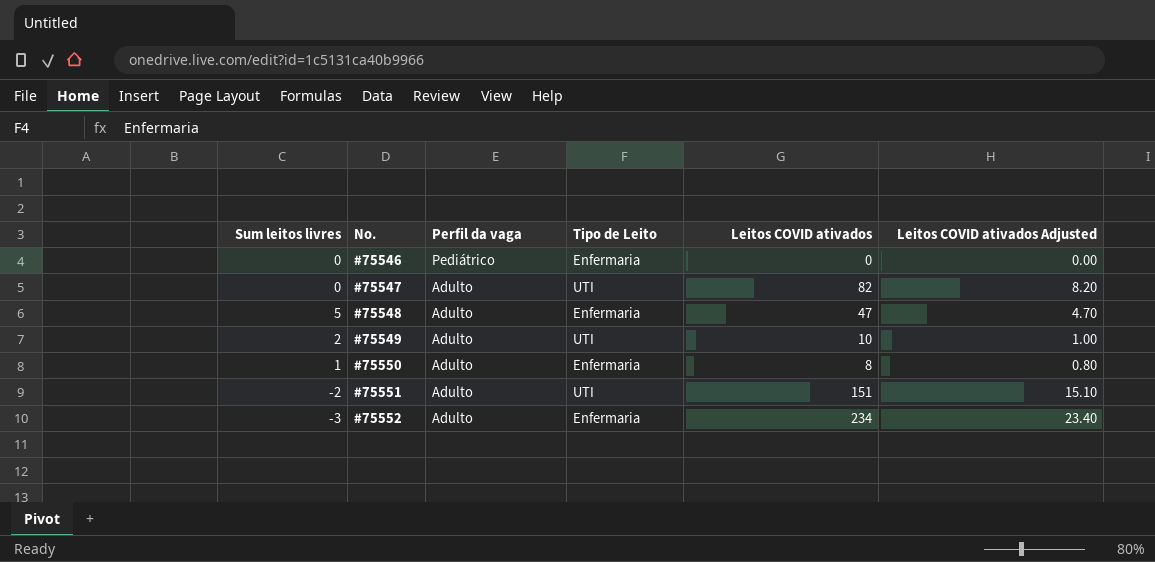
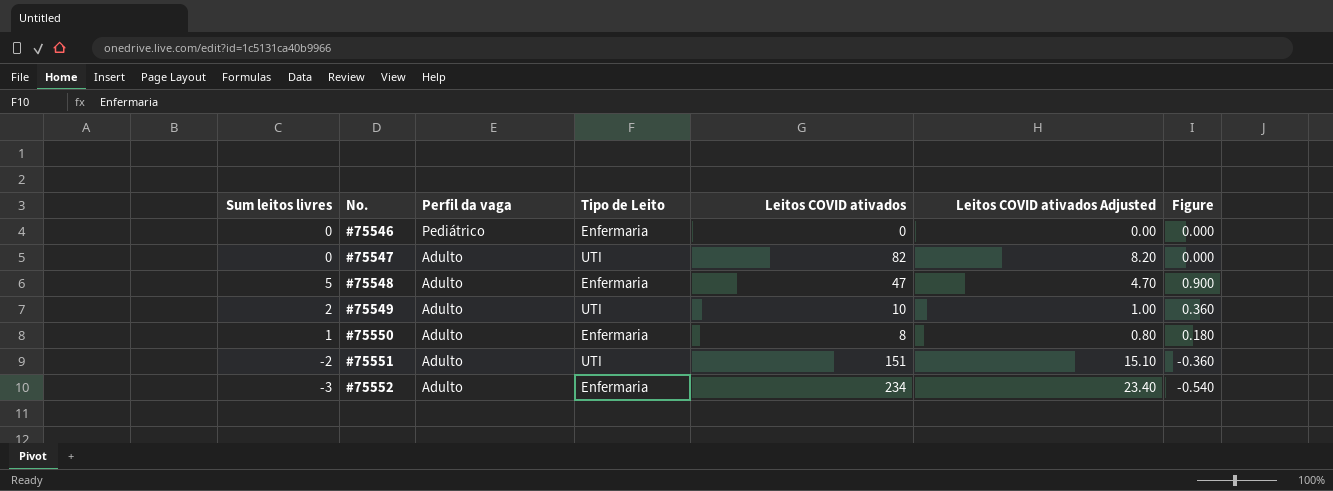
column Figure | formula: none -> [Sum leitos livres] * 0.18

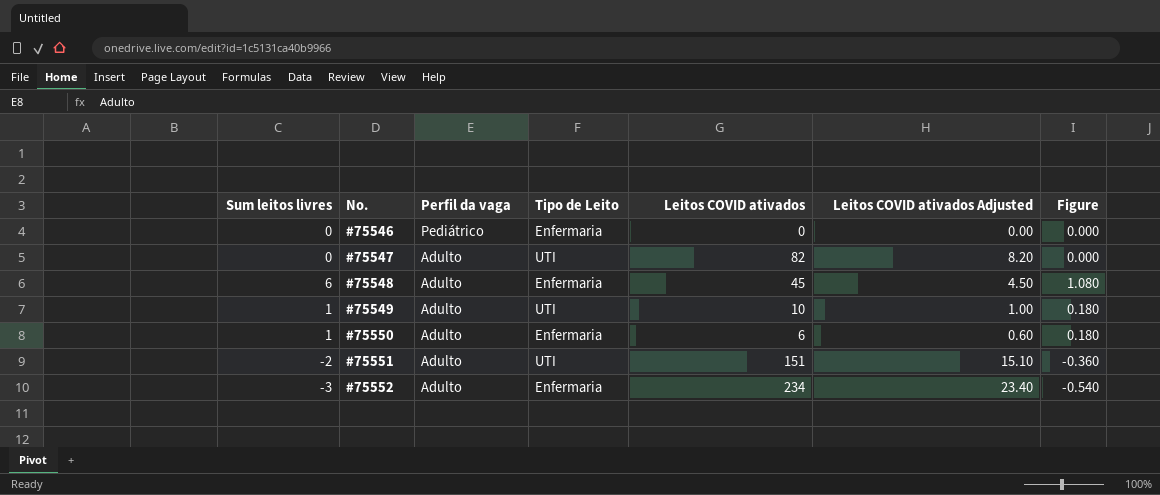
#75548 | Sum leitos livres: 5 -> 6
#75548 | Leitos COVID ativados: 47 -> 45
#75548 | Leitos COVID ativados Adjusted: 4.70 -> 4.50
#75548 | Figure: 0.900 -> 1.080
#75549 | Sum leitos livres: 2 -> 1
#75549 | Figure: 0.360 -> 0.180
#75550 | Leitos COVID ativados: 8 -> 6
#75550 | Leitos COVID ativados Adjusted: 0.80 -> 0.60

